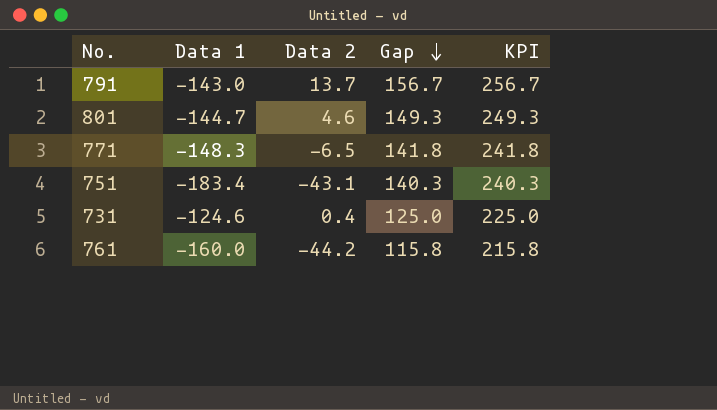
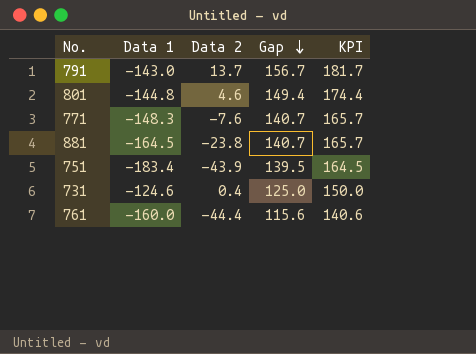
column KPI | formula: [Gap] + 100 -> [Gap] + 25
801 | Data 1: -144.7 -> -144.8
801 | Gap: 149.3 -> 149.4
771 | Data 2: -6.5 -> -7.6
771 | Gap: 141.8 -> 140.7
row 881: none -> -164.5 | -23.8 | 140.7 | 165.7
751 | Data 2: -43.1 -> -43.9
751 | Gap: 140.3 -> 139.5
761 | Data 2: -44.2 -> -44.4
761 | Gap: 115.8 -> 115.6

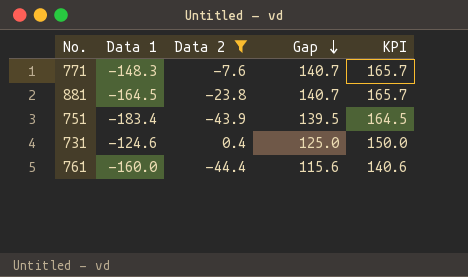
filter: none -> Data 2 <= 0.4

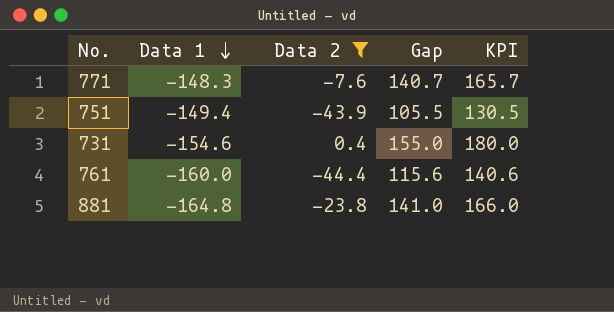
row order: Gap descending -> Data 1 descending
751 | Data 1: -183.4 -> -149.4
751 | Gap: 139.5 -> 105.5
751 | KPI: 164.5 -> 130.5
731 | Data 1: -124.6 -> -154.6
731 | Gap: 125.0 -> 155.0
731 | KPI: 150.0 -> 180.0
881 | Data 1: -164.5 -> -164.8
881 | Gap: 140.7 -> 141.0
881 | KPI: 165.7 -> 166.0

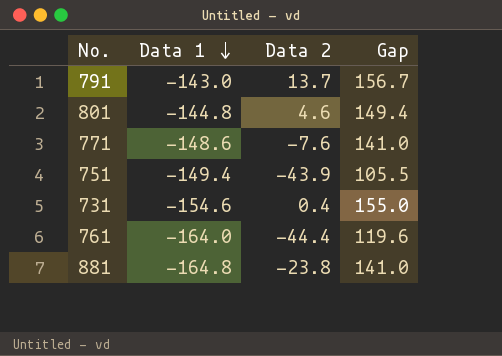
filter: Data 2 <= 0.4 -> none
column KPI | formula: [Gap] + 25 -> none
771 | Data 1: -148.3 -> -148.6
771 | Gap: 140.7 -> 141.0
761 | Data 1: -160.0 -> -164.0
761 | Gap: 115.6 -> 119.6

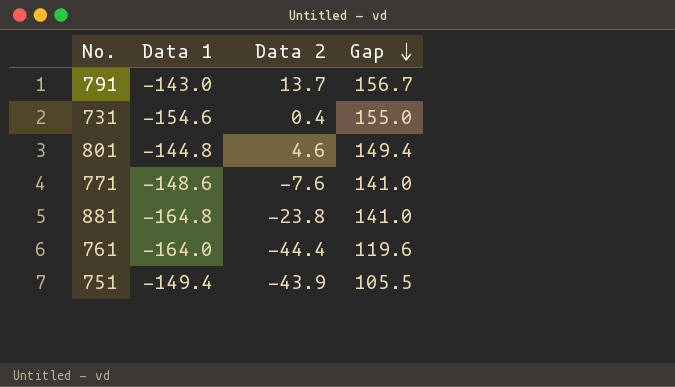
row order: Data 1 descending -> Gap descending

